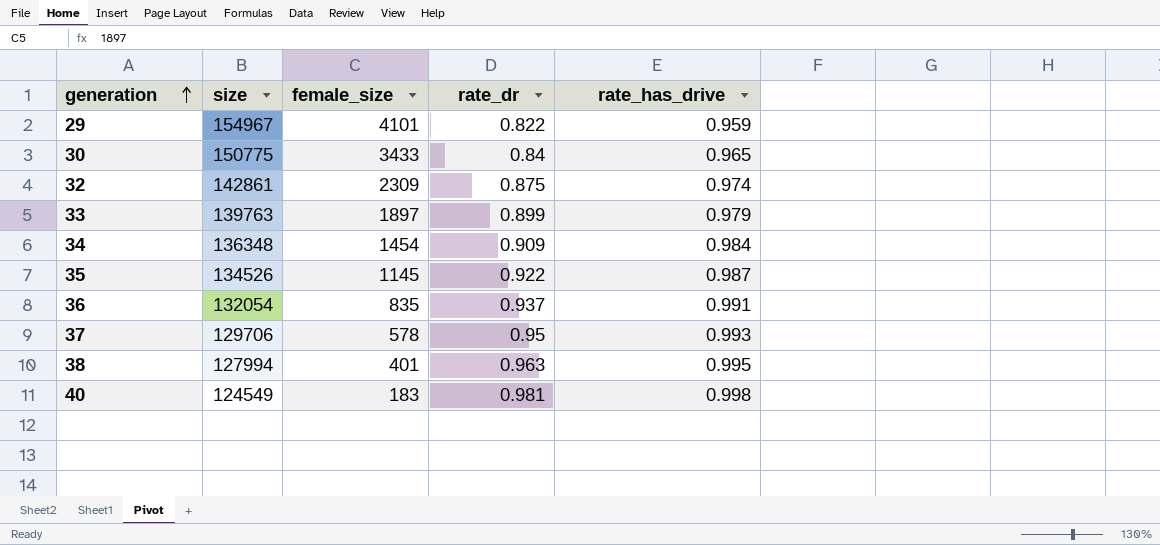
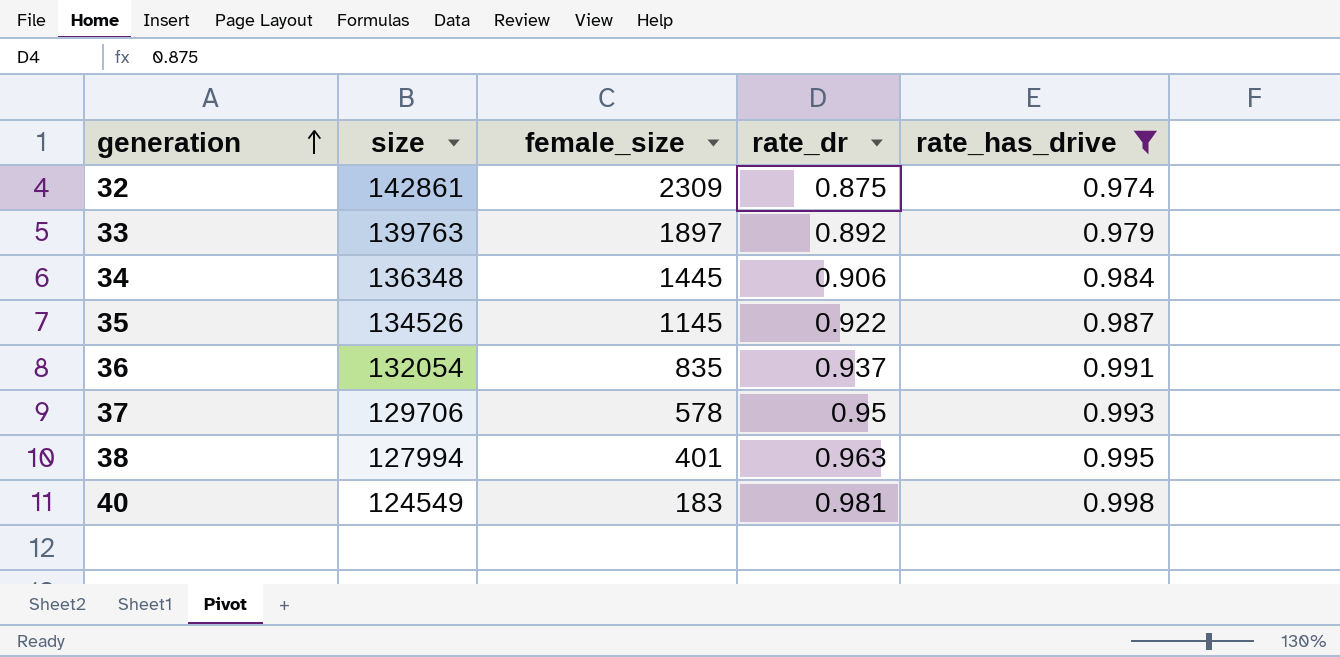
filter: none -> rate_has_drive >= 0.974
33 | rate_dr: 0.899 -> 0.892
34 | female_size: 1454 -> 1445
34 | rate_dr: 0.909 -> 0.906

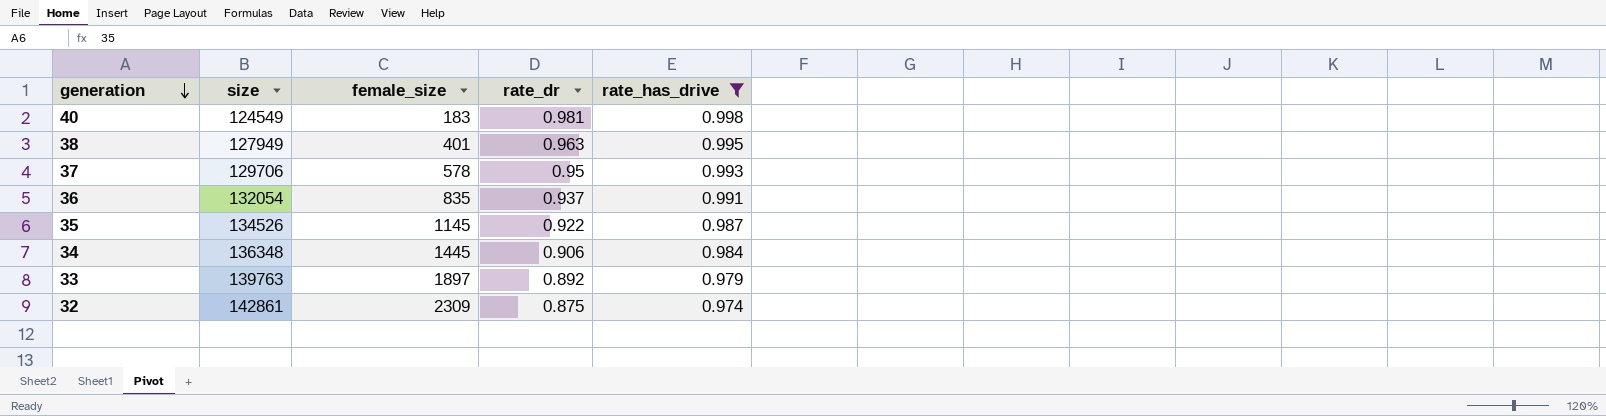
row order: generation ascending -> generation descending
38 | size: 127994 -> 127949

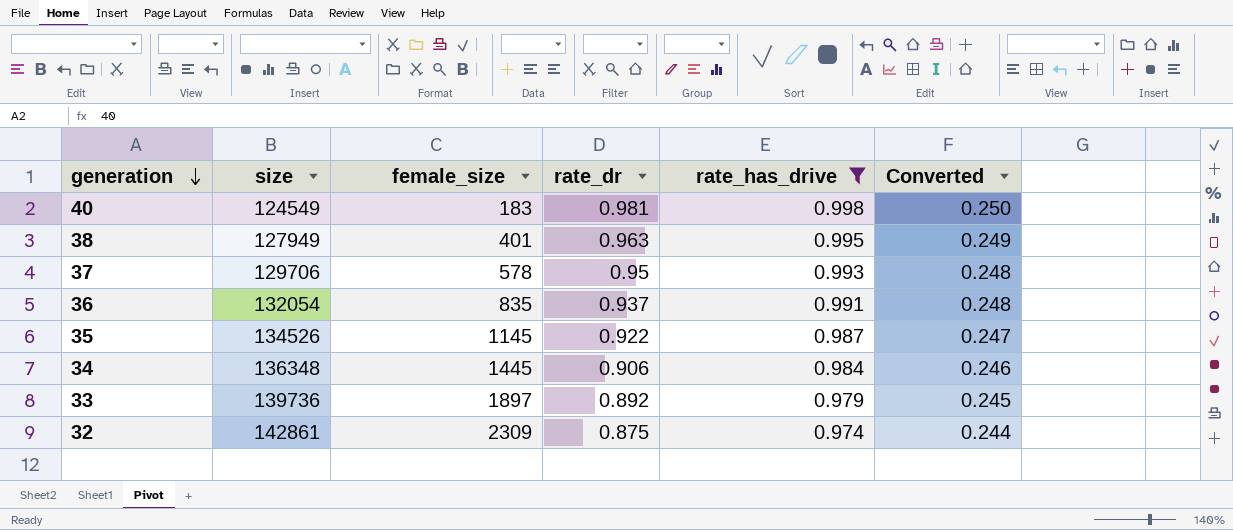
column Converted | formula: none -> [rate_has_drive] * 0.25
33 | size: 139763 -> 139736

